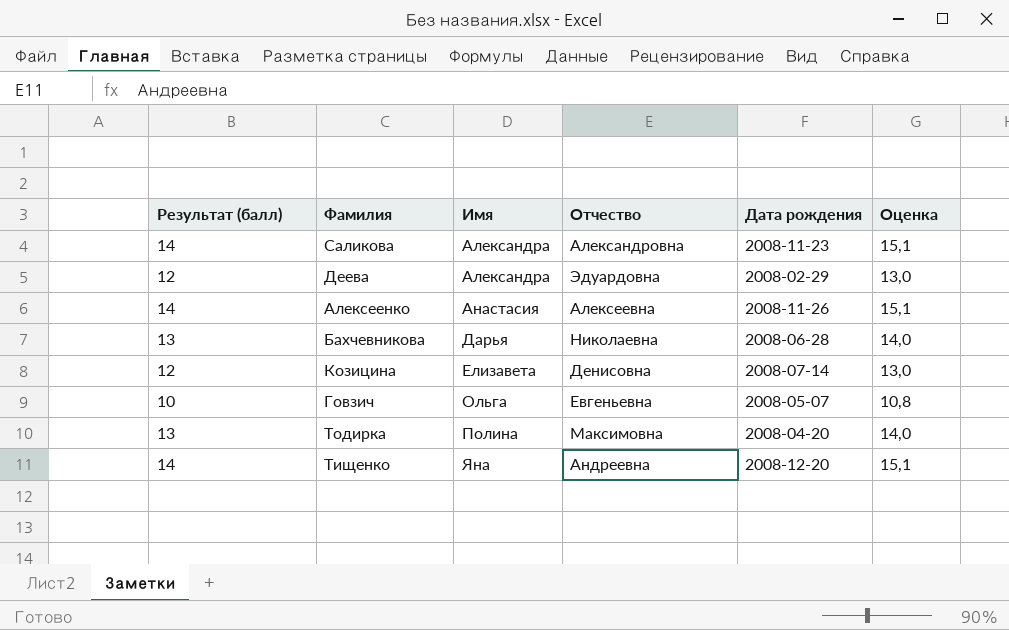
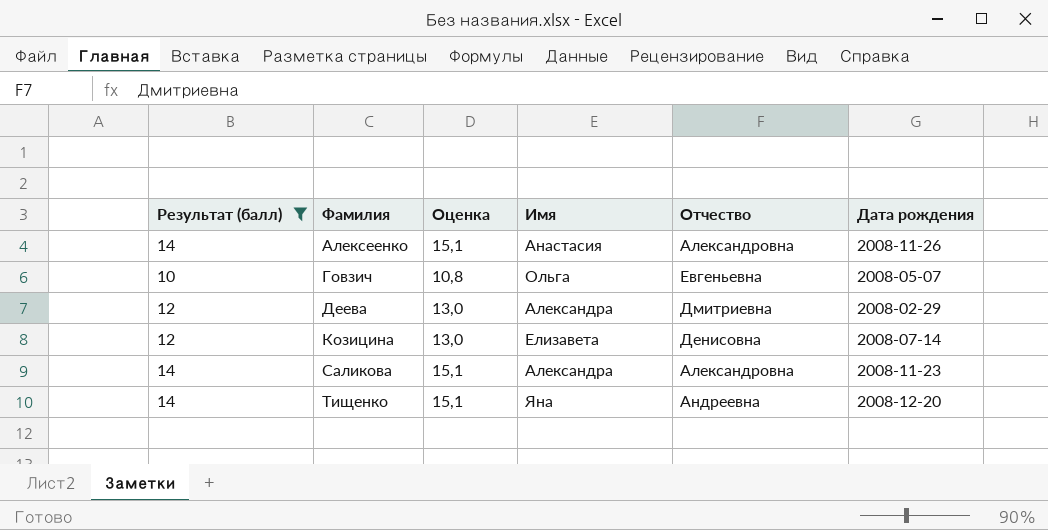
filter: none -> Результат (балл) != 13
row order: Имя ascending -> Фамилия ascending
column Оценка | position: 6 -> 3
Алексеенко | Отчество: Алексеевна -> Александровна
Деева | Отчество: Эдуардовна -> Дмитриевна

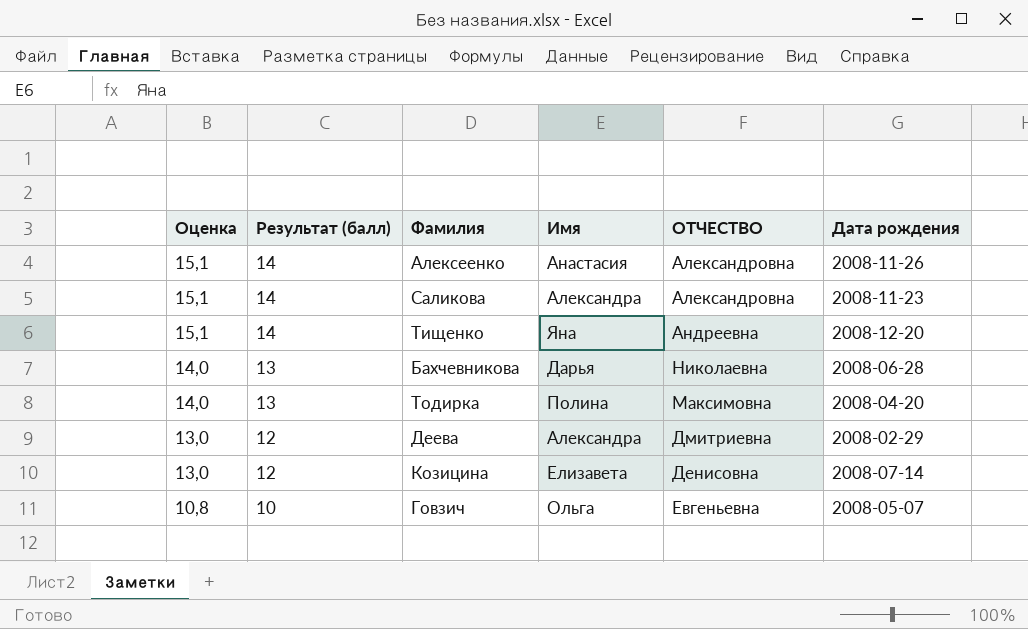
filter: Результат (балл) != 13 -> none
row order: Фамилия ascending -> Оценка descending
column Оценка | position: 3 -> 1
column name: Отчество -> ОТЧЕСТВО

